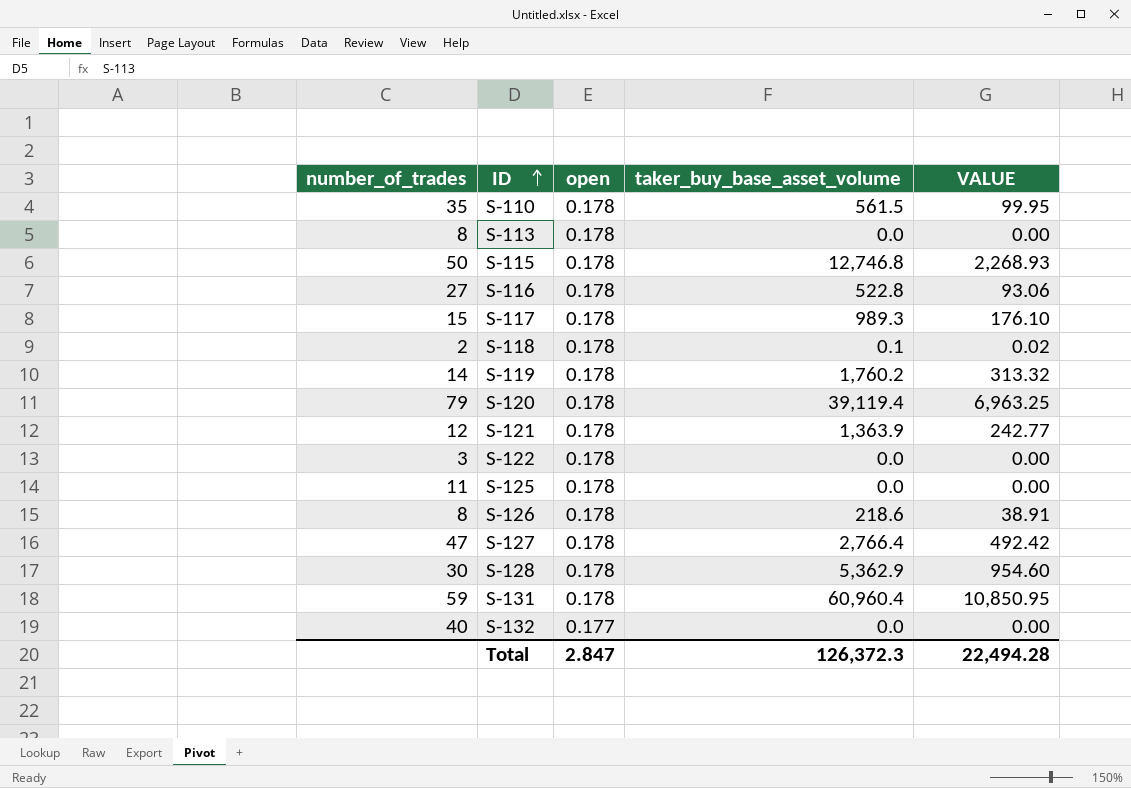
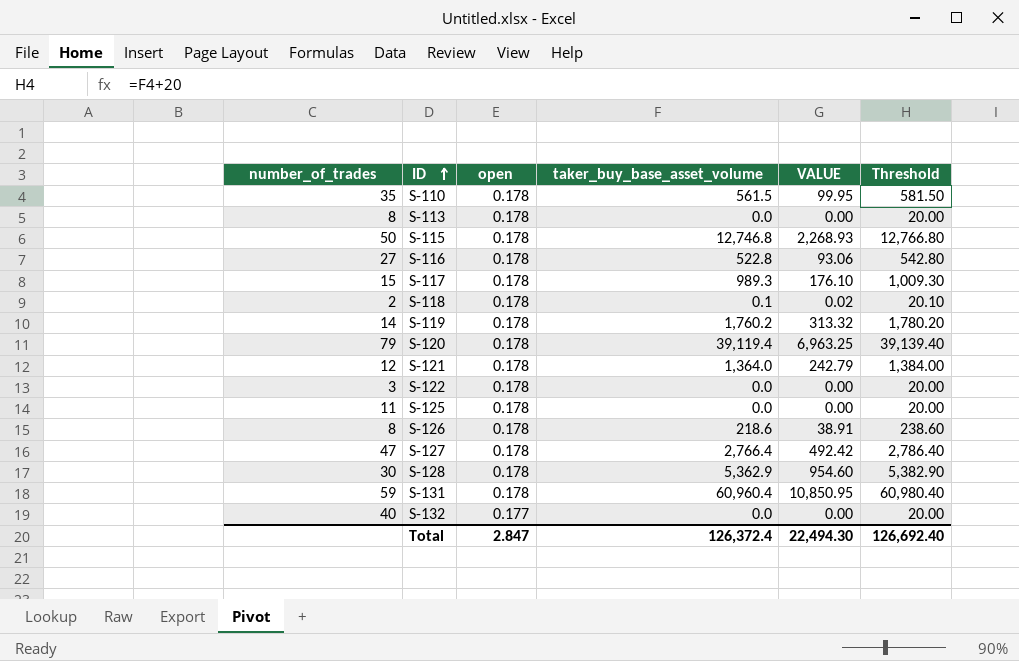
column Threshold | formula: none -> [taker_buy_base_asset_volume] + 20
S-121 | taker_buy_base_asset_volume: 1,363.9 -> 1,364.0
S-121 | VALUE: 242.77 -> 242.79
Total | taker_buy_base_asset_volume: 126,372.3 -> 126,372.4
Total | VALUE: 22,494.28 -> 22,494.30

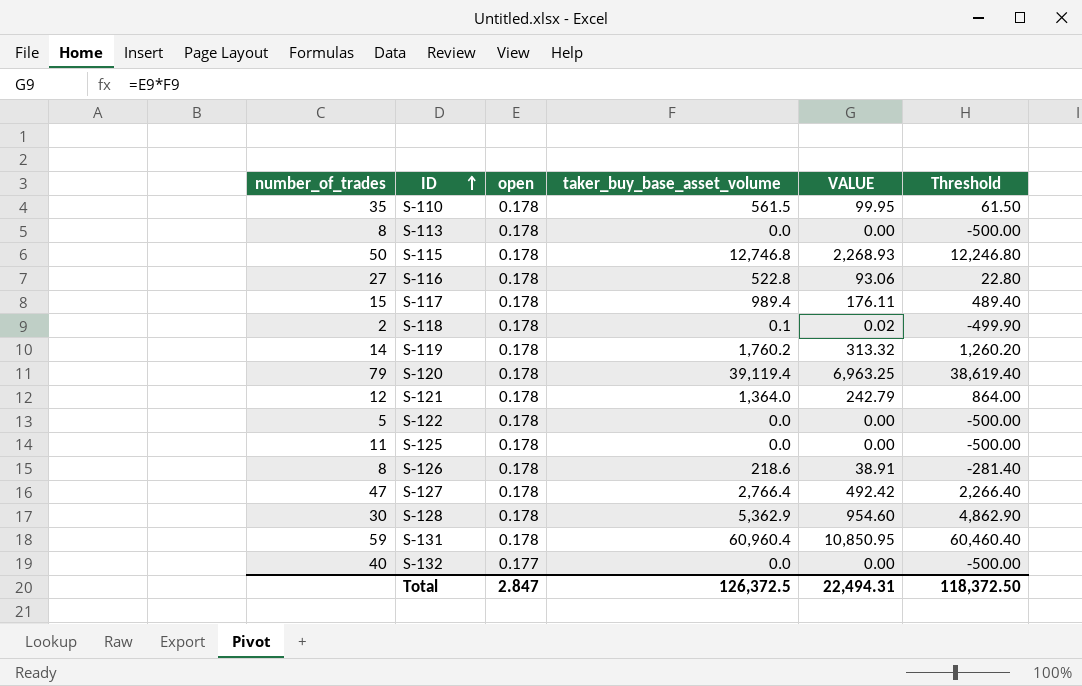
column Threshold | formula: [taker_buy_base_asset_volume] + 20 -> [taker_buy_base_asset_volume] - 500
S-117 | taker_buy_base_asset_volume: 989.3 -> 989.4
S-117 | VALUE: 176.10 -> 176.11
S-122 | number_of_trades: 3 -> 5
Total | taker_buy_base_asset_volume: 126,372.4 -> 126,372.5
Total | VALUE: 22,494.30 -> 22,494.31
Total | Threshold: 126,692.40 -> 118,372.50

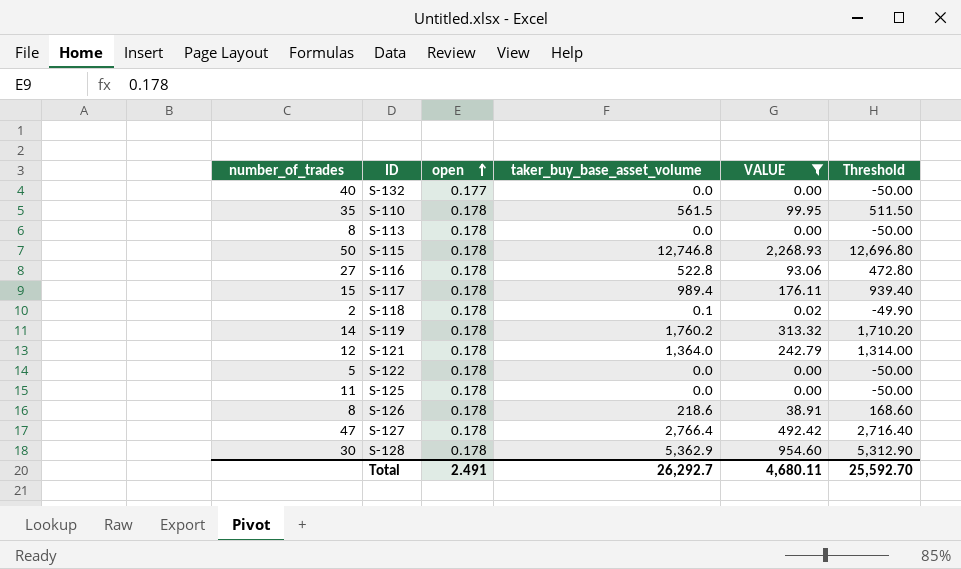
filter: none -> VALUE <= 2,268.93
row order: ID ascending -> open ascending
column Threshold | formula: [taker_buy_base_asset_volume] - 500 -> [taker_buy_base_asset_volume] - 50
Total | open: 2.847 -> 2.491
Total | taker_buy_base_asset_volume: 126,372.5 -> 26,292.7
Total | VALUE: 22,494.31 -> 4,680.11
Total | Threshold: 118,372.50 -> 25,592.70

